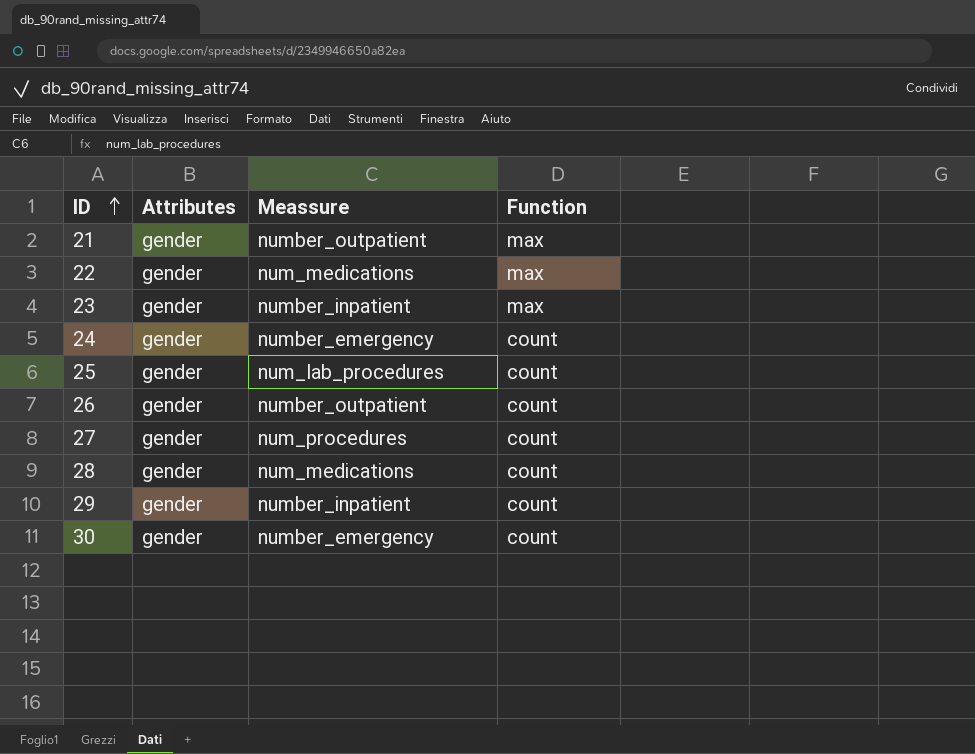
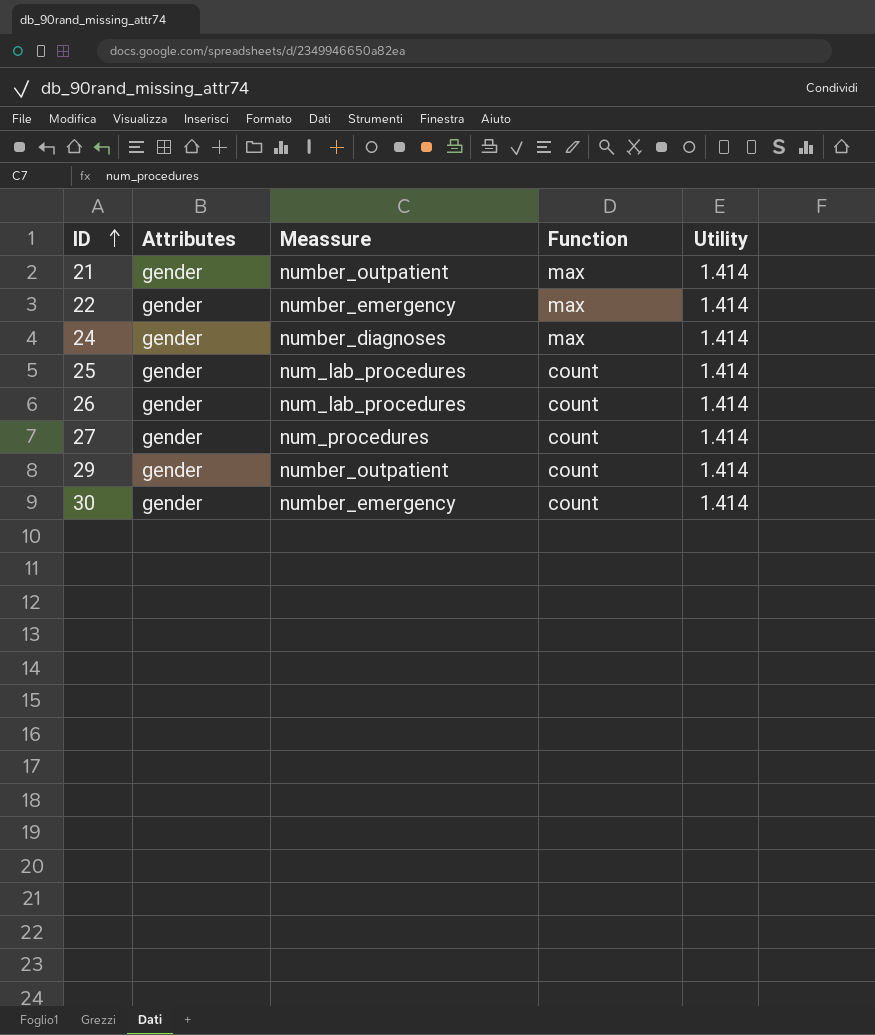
column Utility | position: none -> 5
row 23: gender | number_inpatient | max -> none
row 28: gender | num_medications | count -> none
22 | Meassure: num_medications -> number_emergency
24 | Meassure: number_emergency -> number_diagnoses
24 | Function: count -> max
26 | Meassure: number_outpatient -> num_lab_procedures
29 | Meassure: number_inpatient -> number_outpatient

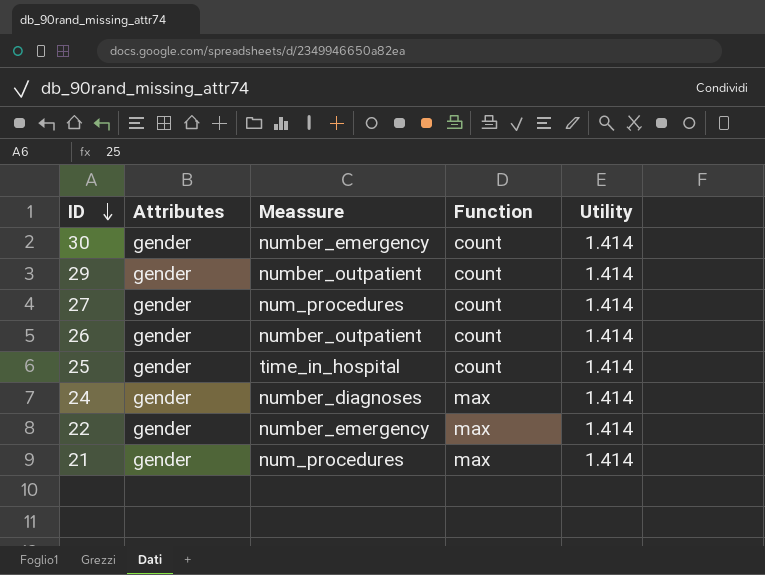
row order: ID ascending -> ID descending
26 | Meassure: num_lab_procedures -> number_outpatient
25 | Meassure: num_lab_procedures -> time_in_hospital
21 | Meassure: number_outpatient -> num_procedures

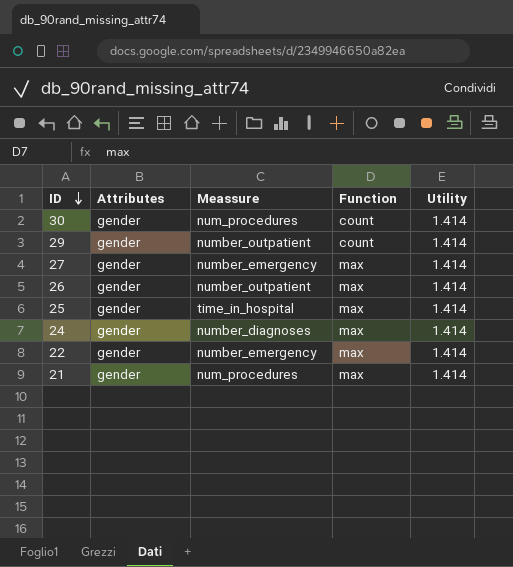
30 | Meassure: number_emergency -> num_procedures
27 | Meassure: num_procedures -> number_emergency
27 | Function: count -> max
26 | Function: count -> max
25 | Function: count -> max

